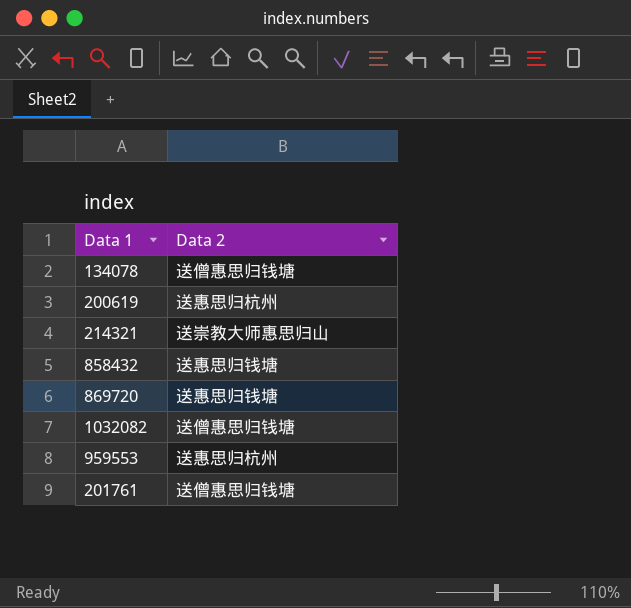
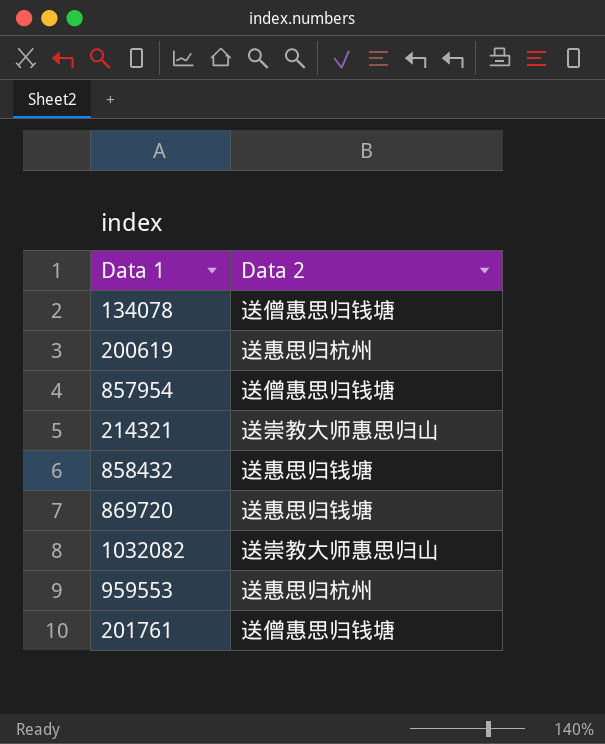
row 857954: none -> 送僧惠思归钱塘
1032082 | Data 2: 送僧惠思归钱塘 -> 送崇教大师惠思归山

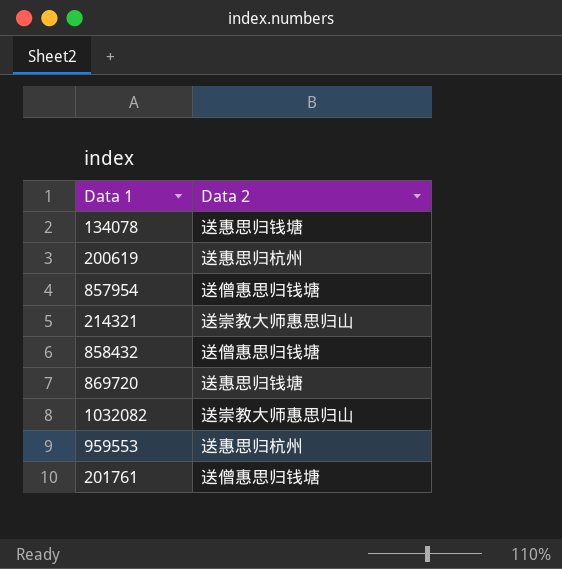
134078 | Data 2: 送僧惠思归钱塘 -> 送惠思归钱塘
858432 | Data 2: 送惠思归钱塘 -> 送僧惠思归钱塘

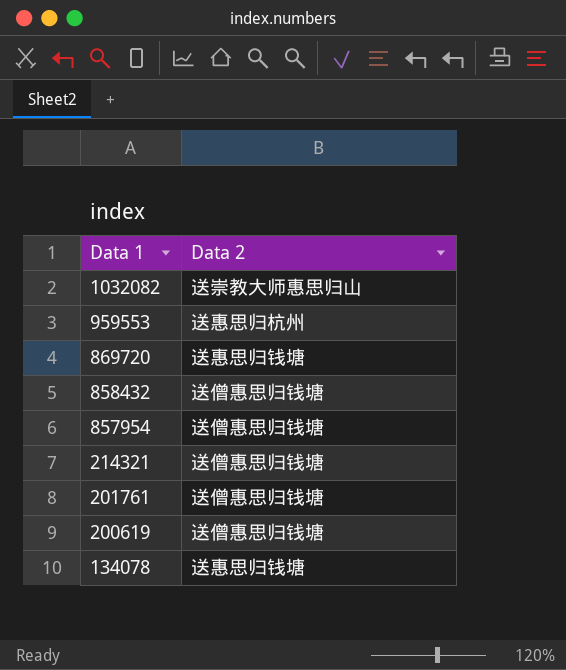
row order: none -> Data 1 descending
214321 | Data 2: 送崇教大师惠思归山 -> 送僧惠思归钱塘
200619 | Data 2: 送惠思归杭州 -> 送僧惠思归钱塘

